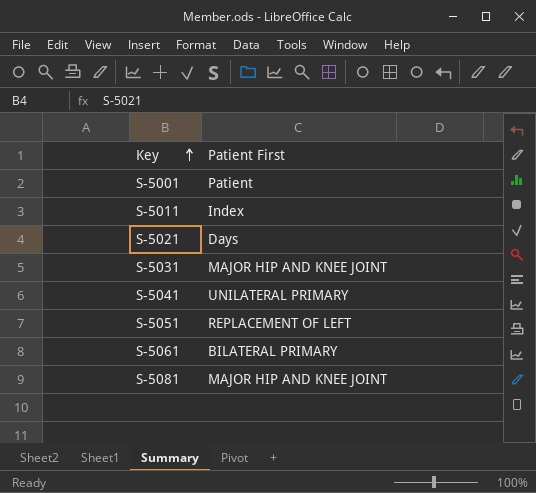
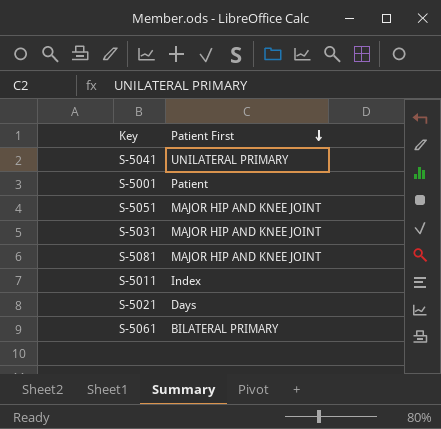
row order: Key ascending -> Patient First descending
S-5051 | Patient First: REPLACEMENT OF LEFT -> MAJOR HIP AND KNEE JOINT

